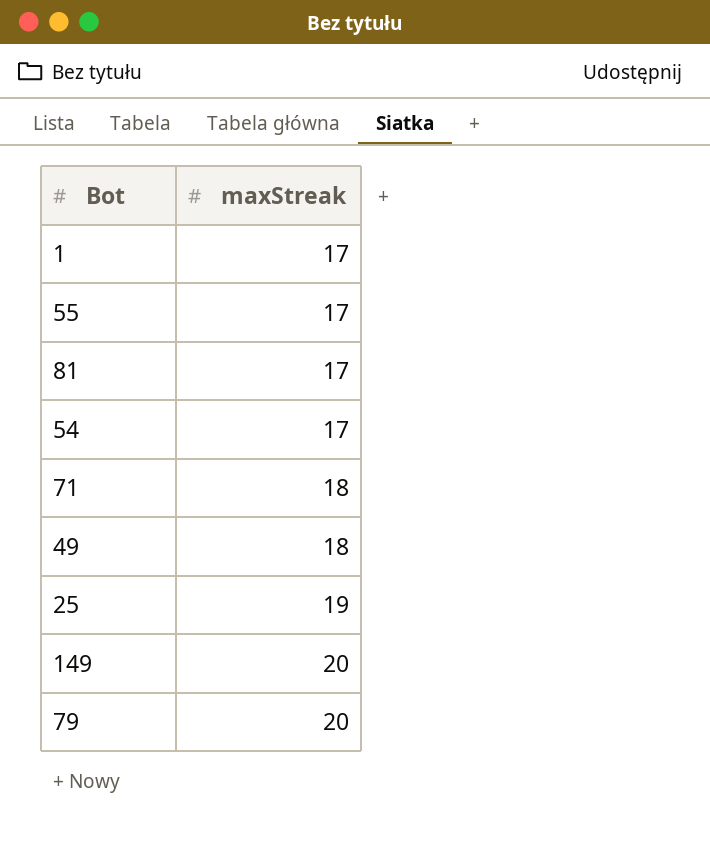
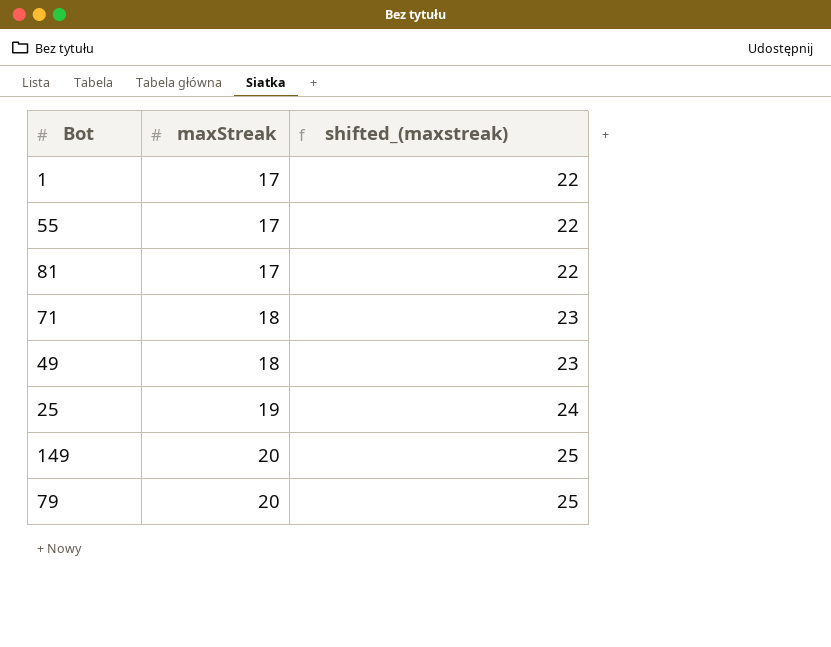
column shifted_(maxstreak) | formula: none -> [maxStreak] + 5
row 54: 17 -> none

